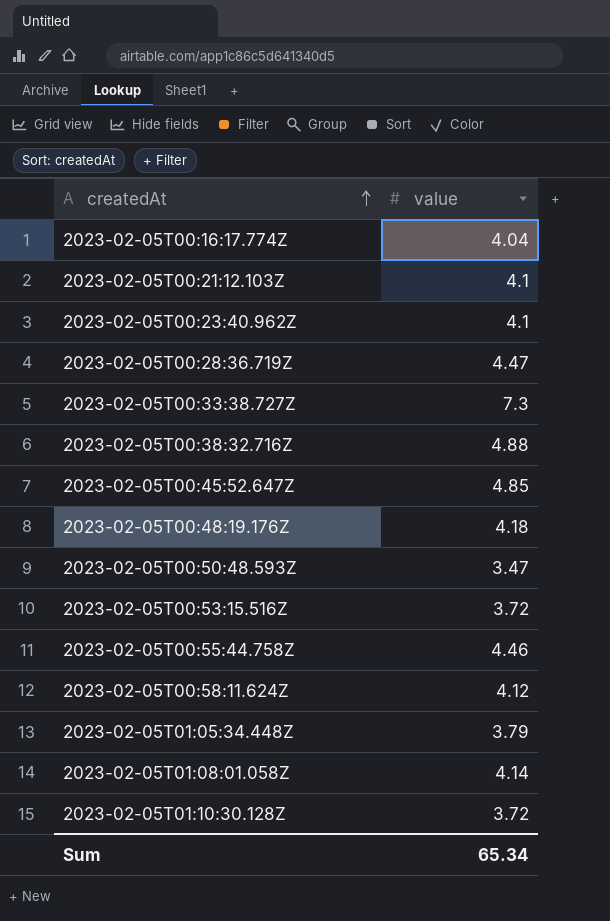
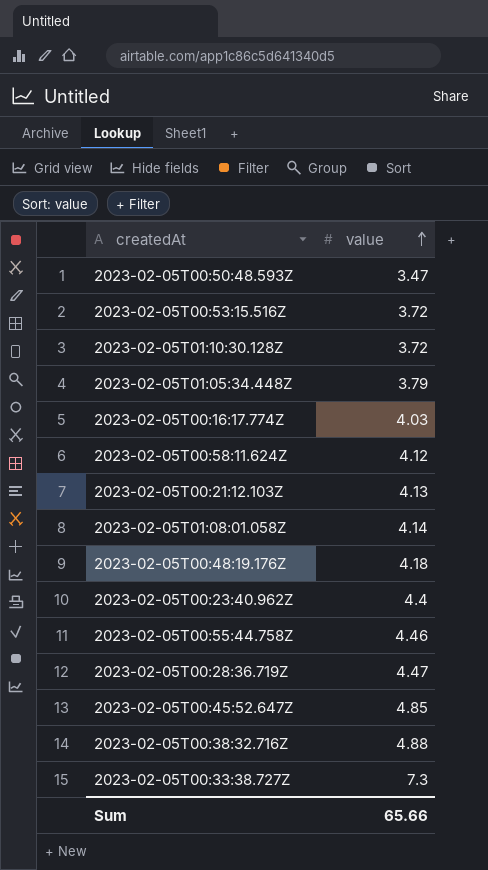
row order: createdAt ascending -> value ascending
2023-02-05T00:16:17.774Z | value: 4.04 -> 4.03
2023-02-05T00:21:12.103Z | value: 4.1 -> 4.13
2023-02-05T00:23:40.962Z | value: 4.1 -> 4.4
Sum | value: 65.34 -> 65.66

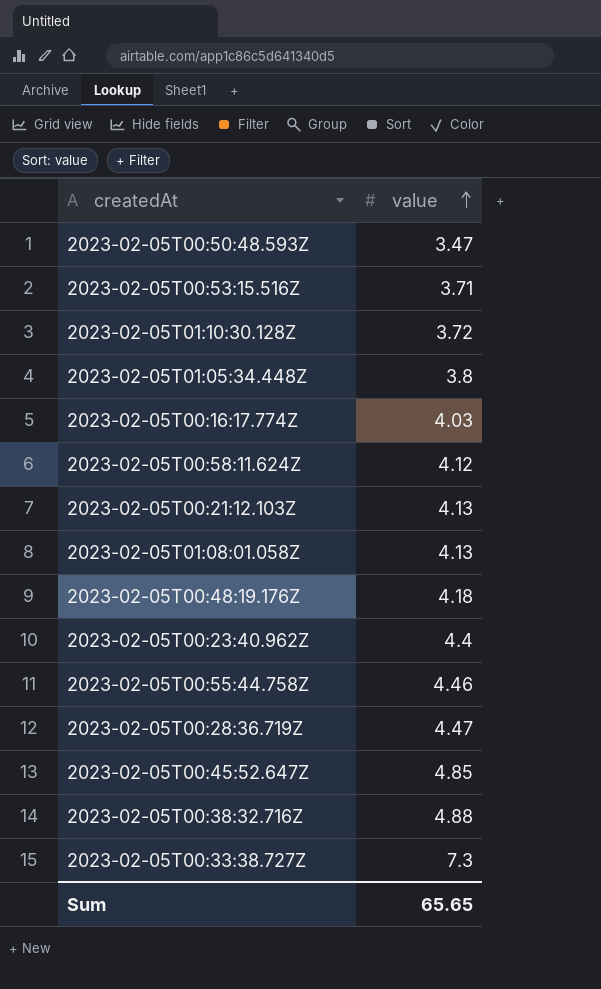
2023-02-05T00:53:15.516Z | value: 3.72 -> 3.71
2023-02-05T01:05:34.448Z | value: 3.79 -> 3.8
2023-02-05T01:08:01.058Z | value: 4.14 -> 4.13
Sum | value: 65.66 -> 65.65

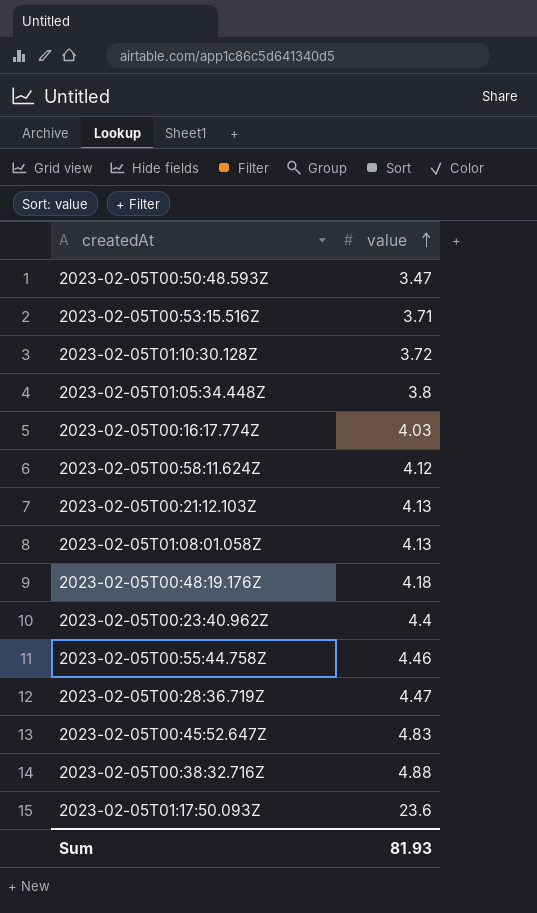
row 2023-02-05T00:33:38.727Z: 7.3 -> none
2023-02-05T00:45:52.647Z | value: 4.85 -> 4.83
row 2023-02-05T01:17:50.093Z: none -> 23.6
Sum | value: 65.65 -> 81.93

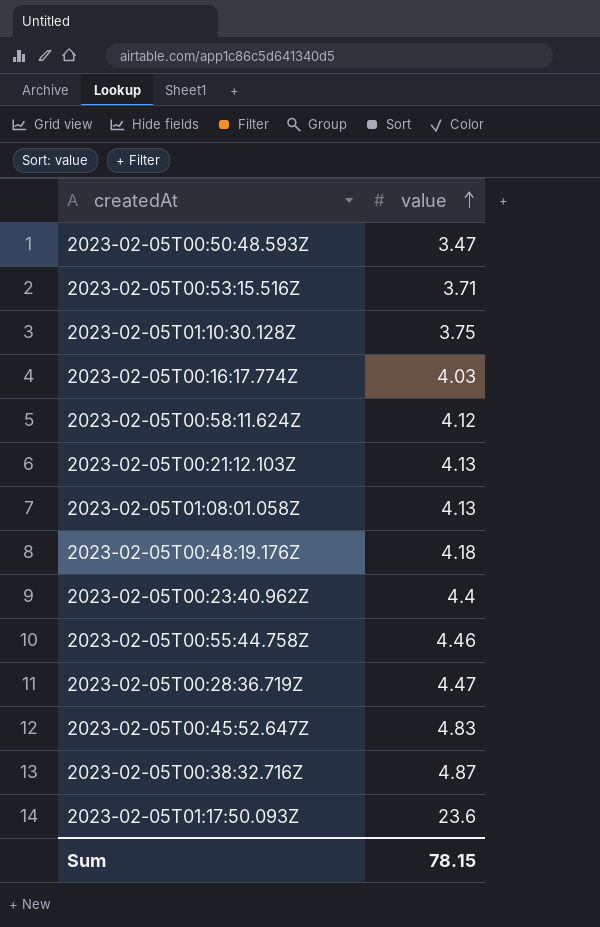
row 2023-02-05T01:05:34.448Z: 3.8 -> none
2023-02-05T01:10:30.128Z | value: 3.72 -> 3.75
2023-02-05T00:38:32.716Z | value: 4.88 -> 4.87
Sum | value: 81.93 -> 78.15

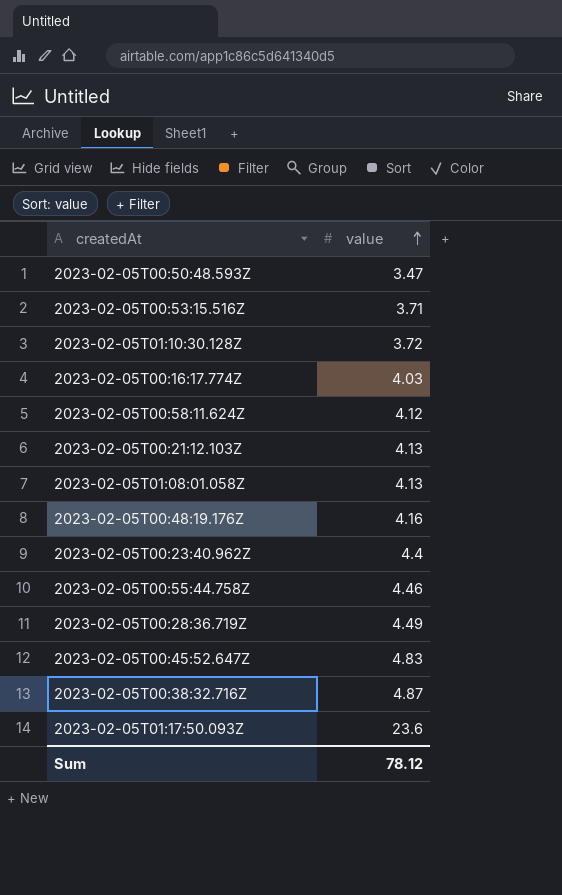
2023-02-05T01:10:30.128Z | value: 3.75 -> 3.72
2023-02-05T00:48:19.176Z | value: 4.18 -> 4.16
2023-02-05T00:28:36.719Z | value: 4.47 -> 4.49
Sum | value: 78.15 -> 78.12

